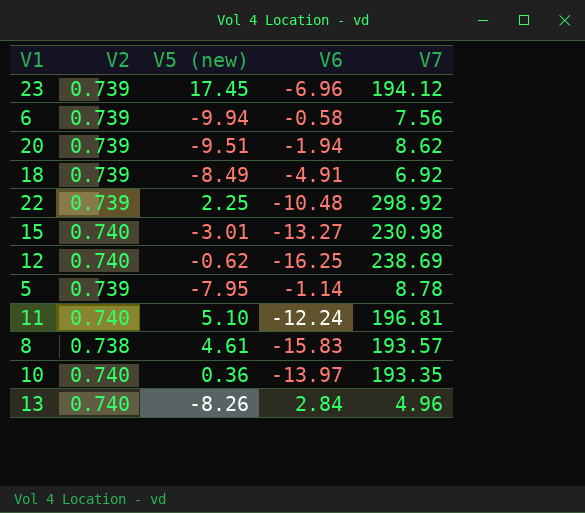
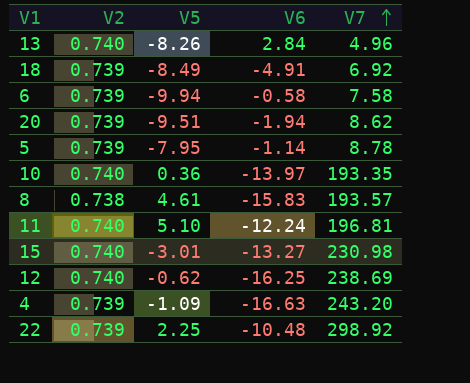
row order: none -> V7 ascending
column name: V5 (new) -> V5
row 23: 0.739 | 17.45 | -6.96 | 194.12 -> none
6 | V7: 7.56 -> 7.58
row 4: none -> 0.739 | -1.09 | -16.63 | 243.20

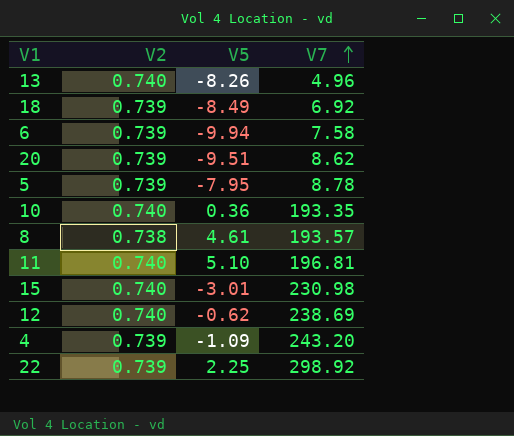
column V6 | position: 4 -> none

